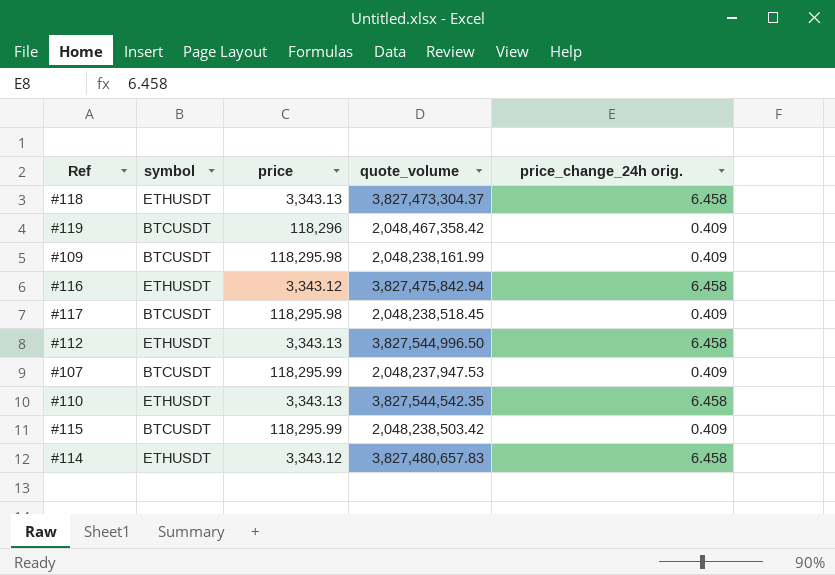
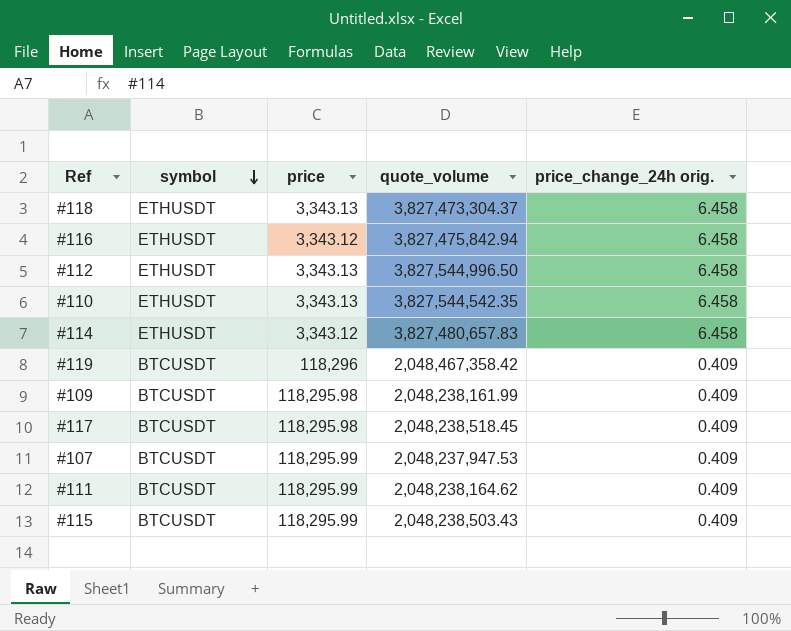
row order: none -> symbol descending
row #111: none -> BTCUSDT | 118,295.99 | 2,048,238,164.62 | 0.409
#115 | quote_volume: 2,048,238,503.42 -> 2,048,238,503.43

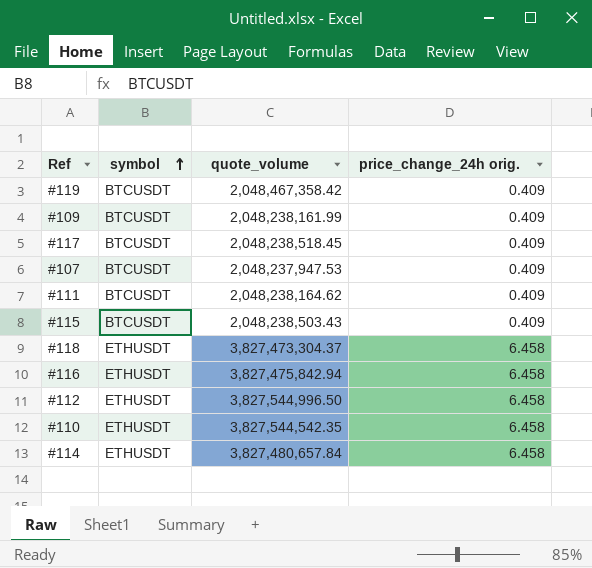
row order: symbol descending -> symbol ascending
column price | position: 3 -> none
#114 | quote_volume: 3,827,480,657.83 -> 3,827,480,657.84

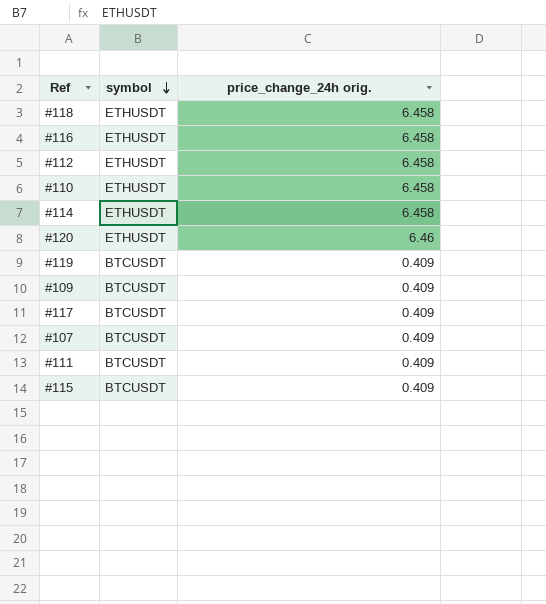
row order: symbol ascending -> symbol descending
column quote_volume | position: 3 -> none
row #120: none -> ETHUSDT | 6.46

